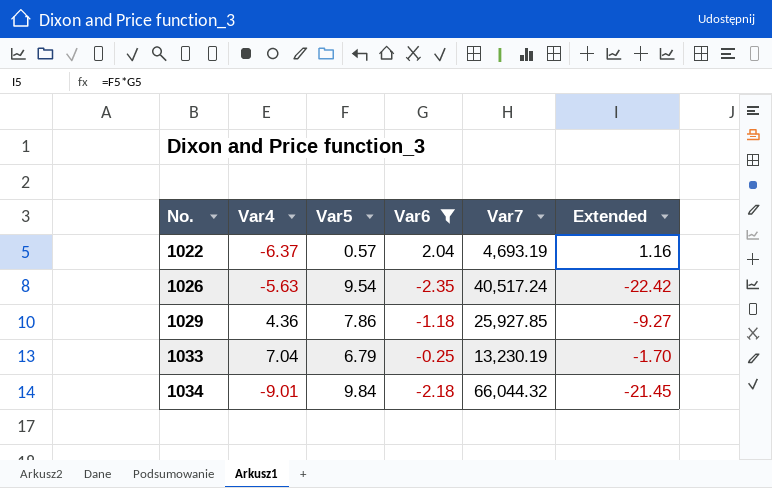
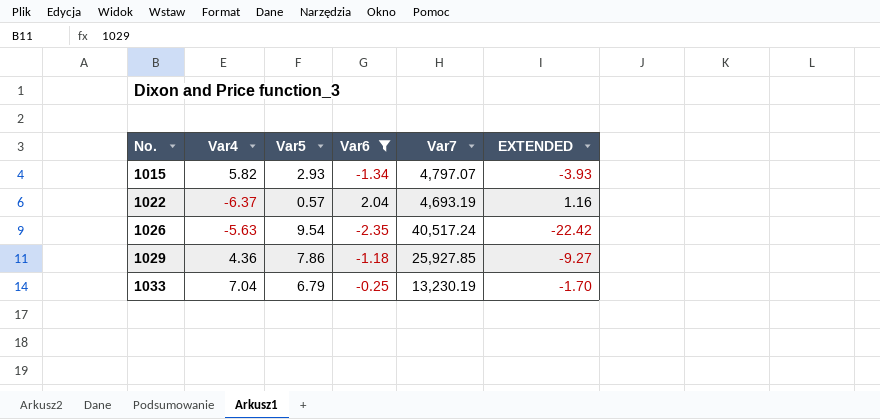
column name: Extended -> EXTENDED
row 1034: -9.01 | 9.84 | -2.18 | 66,044.32 | -21.45 -> none
row 1015: none -> 5.82 | 2.93 | -1.34 | 4,797.07 | -3.93

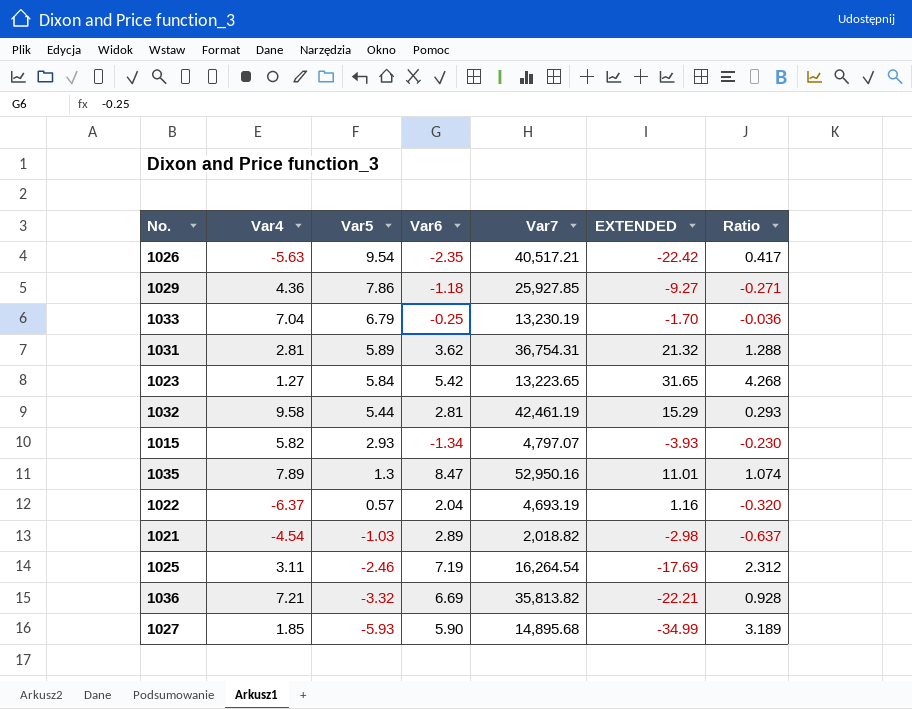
filter: Var6 <= 2.04 -> none
row order: No. ascending -> Var5 descending
column Ratio | formula: none -> [Var6] / [Var4]
1026 | Var7: 40,517.24 -> 40,517.21

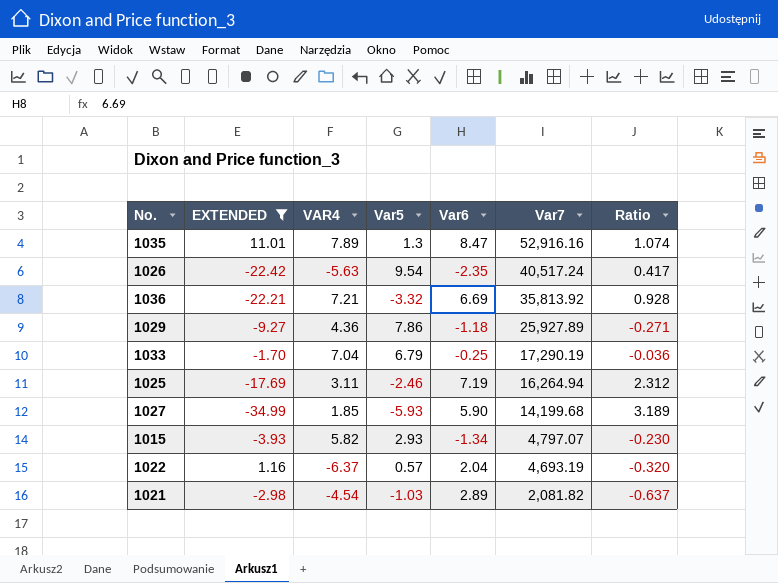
filter: none -> EXTENDED <= 11.01
row order: Var5 descending -> Var7 descending
column EXTENDED | position: 6 -> 2
column name: Var4 -> VAR4
1035 | Var7: 52,950.16 -> 52,916.16
1026 | Var7: 40,517.21 -> 40,517.24
1036 | Var7: 35,813.82 -> 35,813.92
1029 | Var7: 25,927.85 -> 25,927.89
1033 | Var7: 13,230.19 -> 17,290.19
1025 | Var7: 16,264.54 -> 16,264.94
1027 | Var7: 14,895.68 -> 14,199.68
1021 | Var7: 2,018.82 -> 2,081.82

